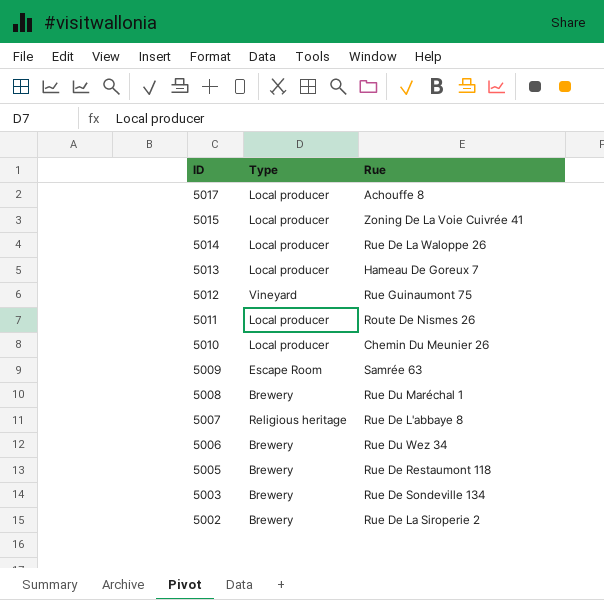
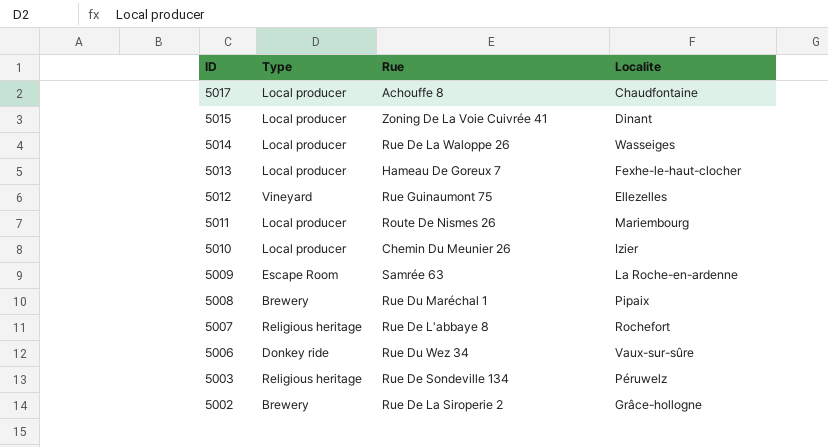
column Localite | position: none -> 4
row 5005: Brewery | Rue De Restaumont 118 -> none
5006 | Type: Brewery -> Donkey ride
5003 | Type: Brewery -> Religious heritage

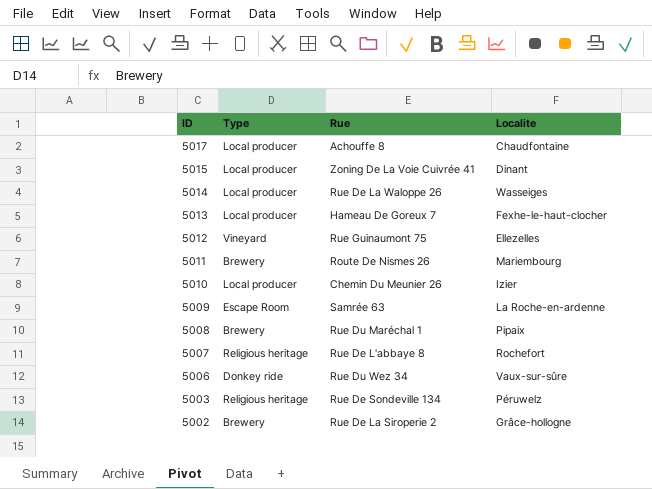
5011 | Type: Local producer -> Brewery

